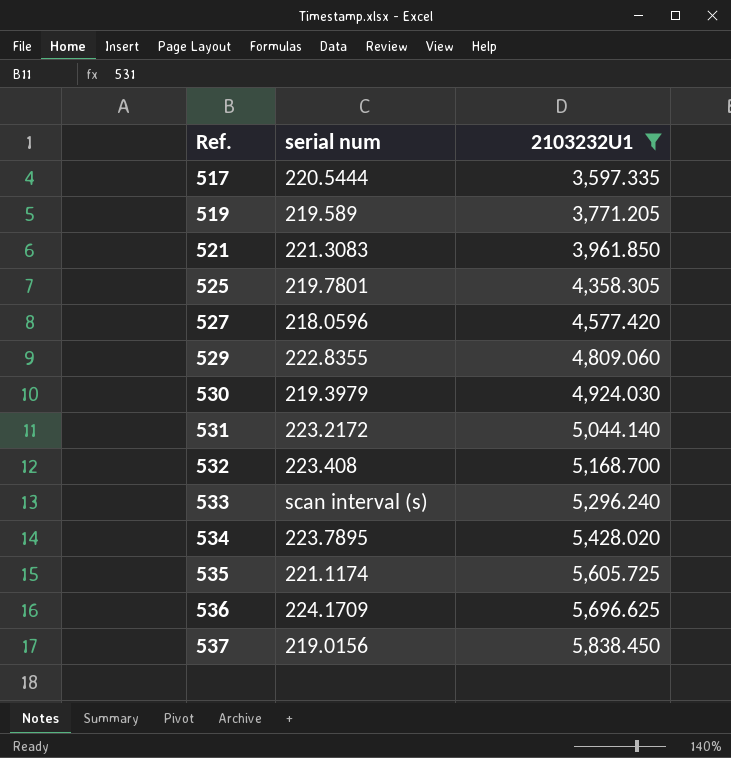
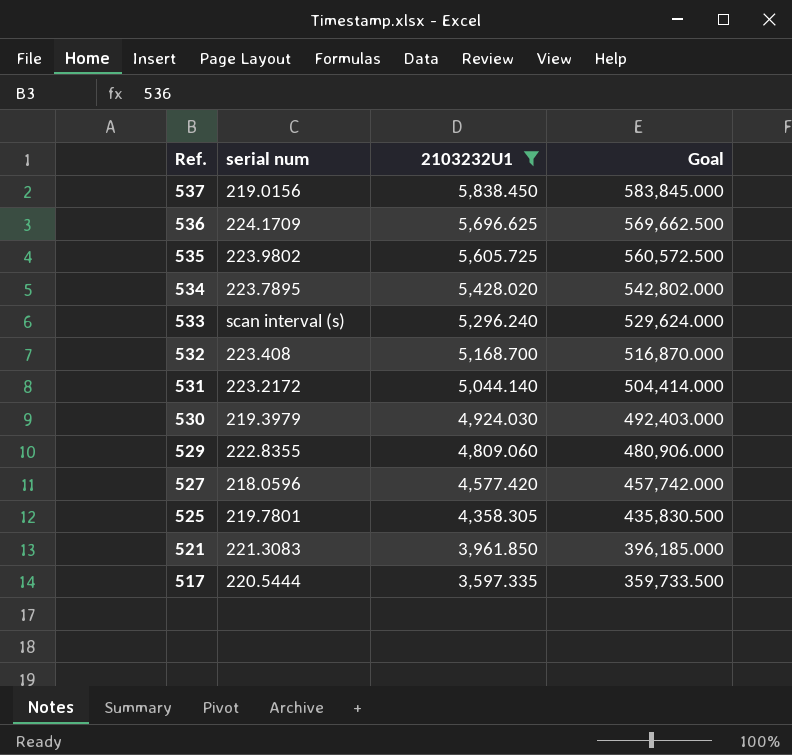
row order: Ref. ascending -> Ref. descending
column Goal | formula: none -> [2103232U1] * 100
row 519: 219.589 | 3,771.205 -> none
535 | serial num: 221.1174 -> 223.9802

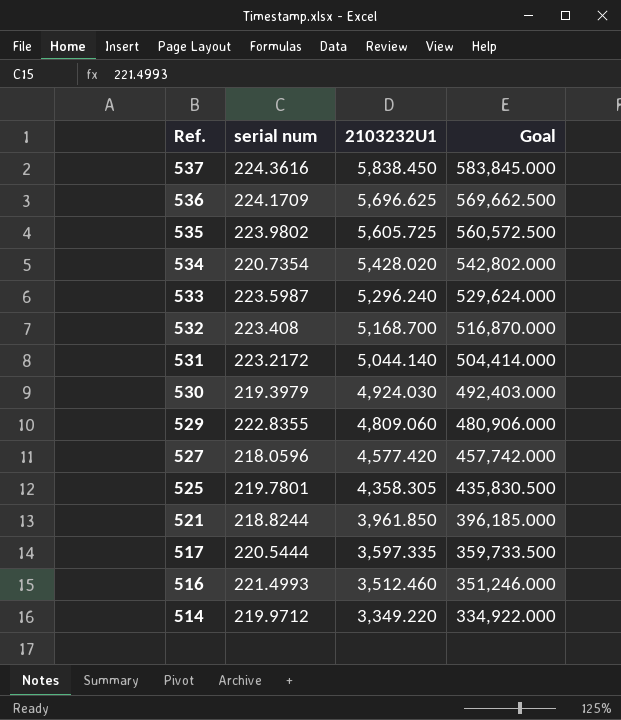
filter: 2103232U1 >= 3,597.335 -> none
537 | serial num: 219.0156 -> 224.3616
534 | serial num: 223.7895 -> 220.7354
533 | serial num: scan interval (s) -> 223.5987
521 | serial num: 221.3083 -> 218.8244

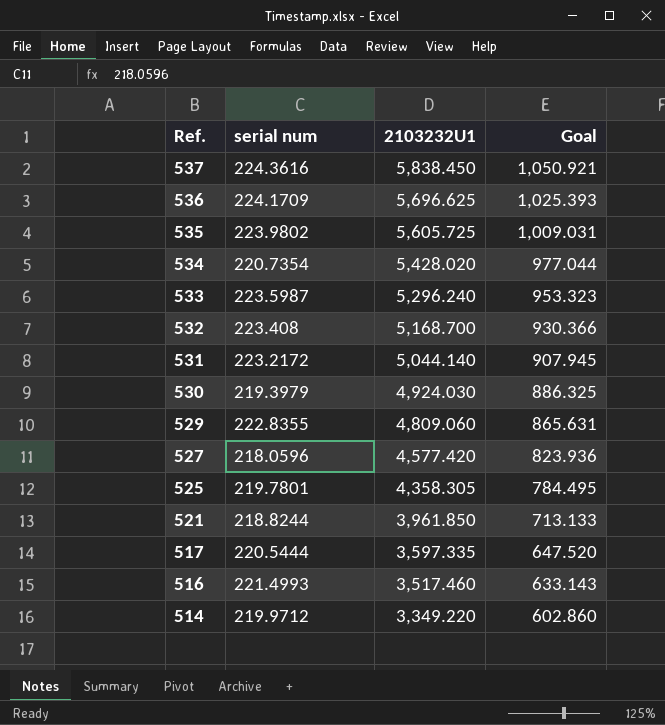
column Goal | formula: [2103232U1] * 100 -> [2103232U1] * 0.18
516 | 2103232U1: 3,512.460 -> 3,517.460

